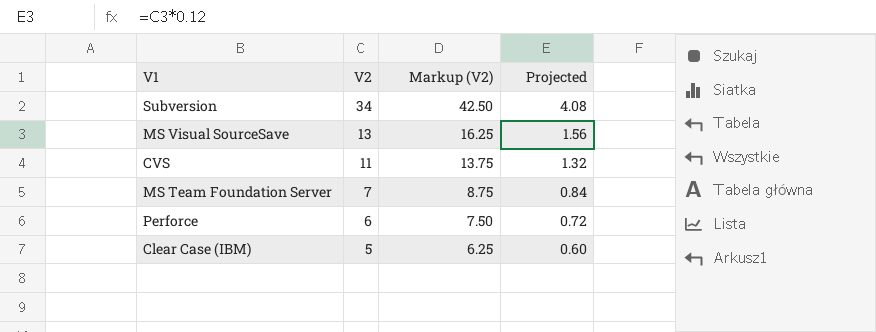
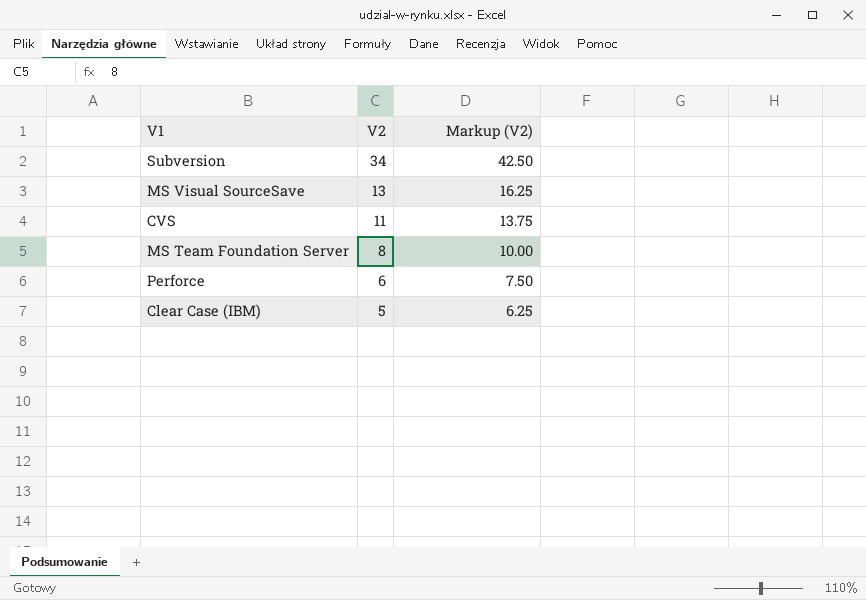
column Projected | formula: [V2] * 0.12 -> none
MS Team Foundation Server | V2: 7 -> 8
MS Team Foundation Server | Markup (V2): 8.75 -> 10.00

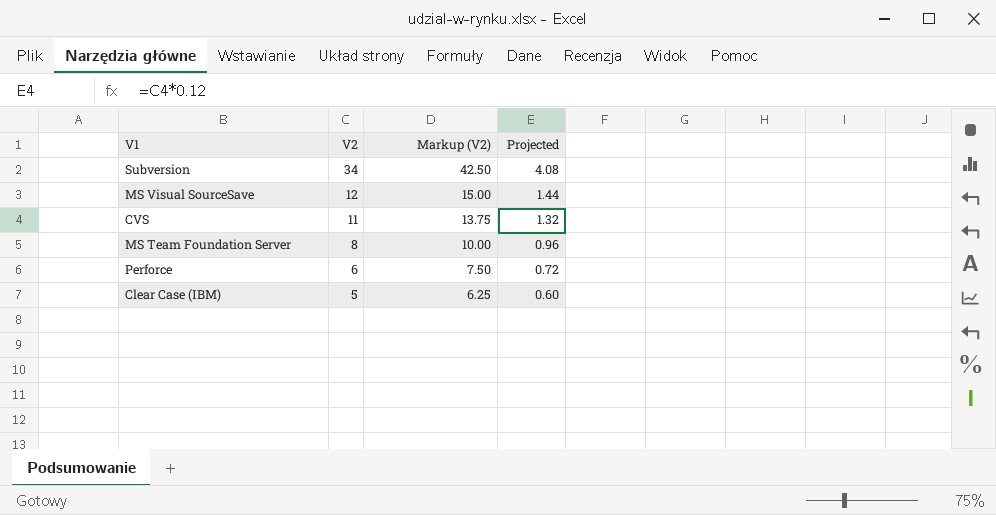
column Projected | formula: none -> [V2] * 0.12
MS Visual SourceSave | V2: 13 -> 12
MS Visual SourceSave | Markup (V2): 16.25 -> 15.00

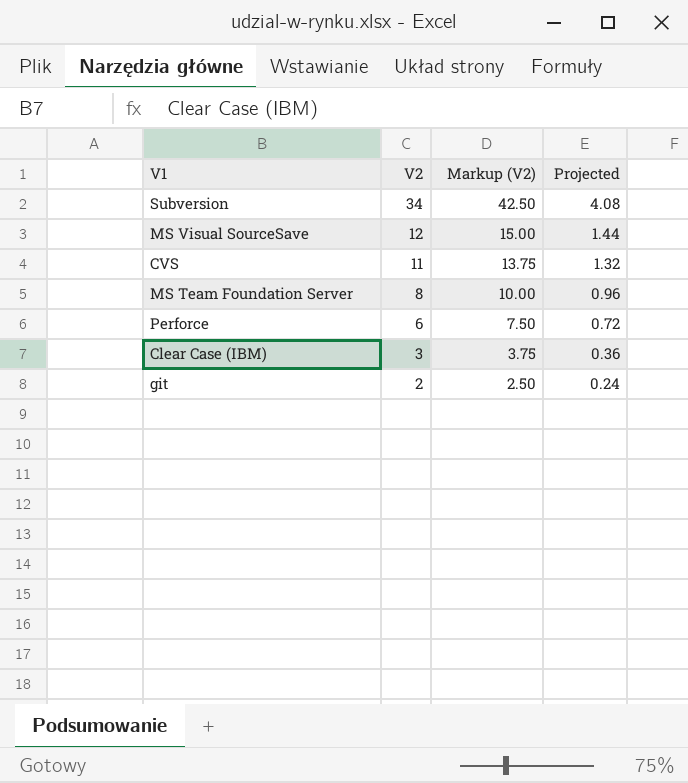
Clear Case (IBM) | V2: 5 -> 3
Clear Case (IBM) | Markup (V2): 6.25 -> 3.75
Clear Case (IBM) | Projected: 0.60 -> 0.36
row git: none -> 2 | 2.50 | 0.24

